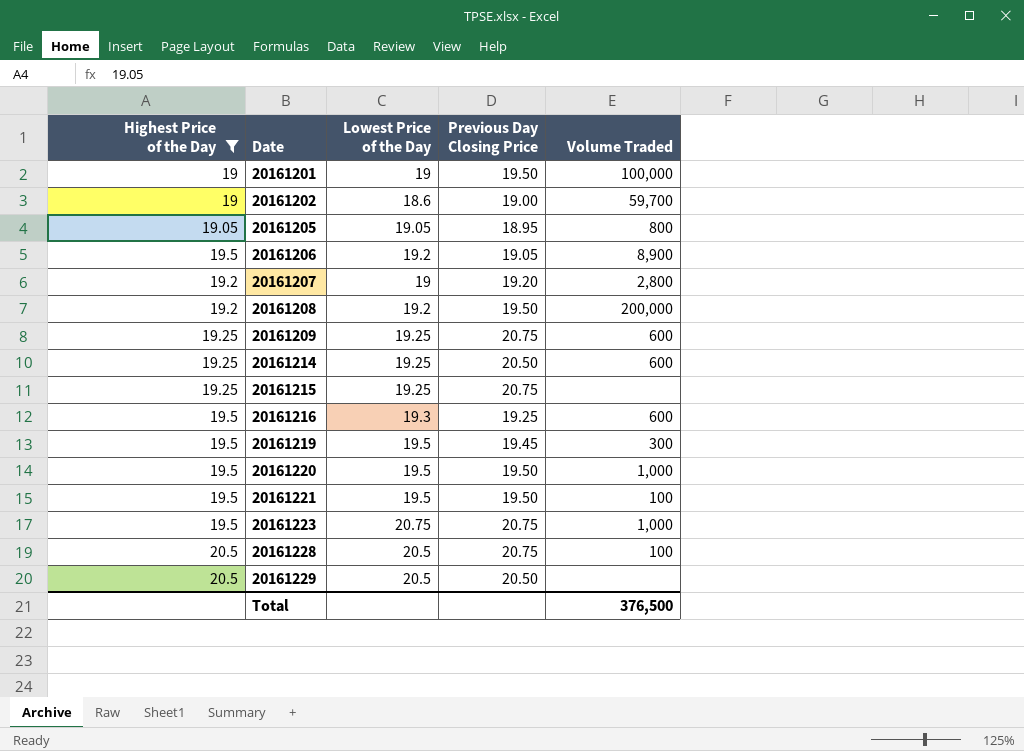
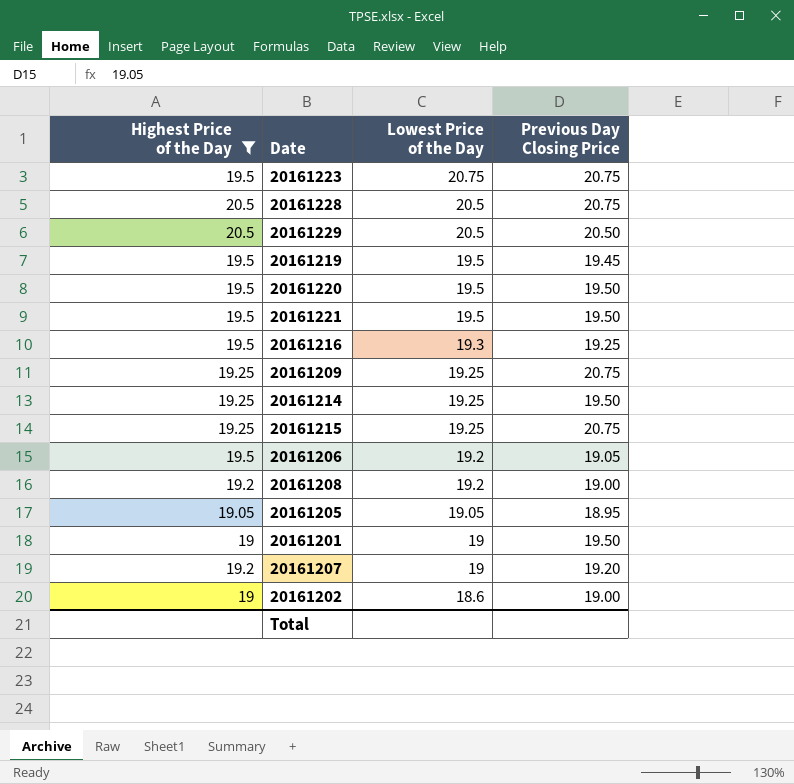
row order: Date ascending -> Lowest Price of the Day descending
column Volume Traded | position: 5 -> none
20161214 | Previous Day Closing Price: 20.50 -> 19.50
20161208 | Previous Day Closing Price: 19.50 -> 19.00

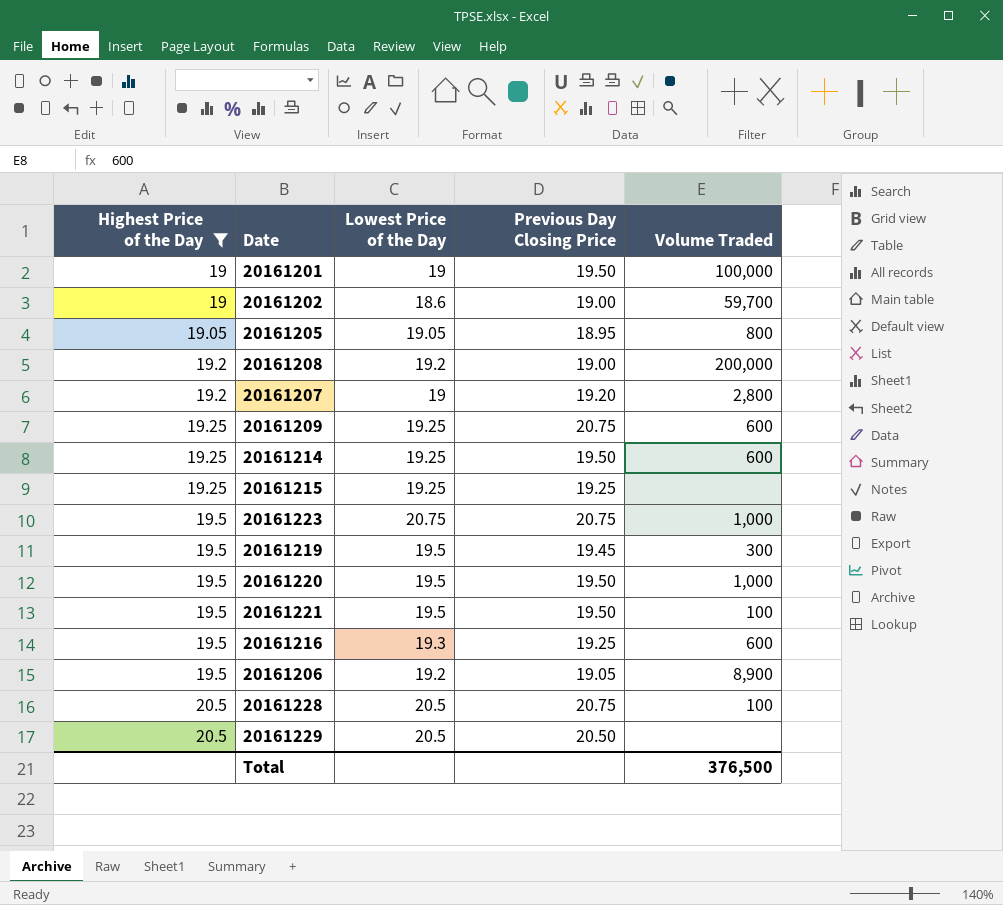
row order: Lowest Price of the Day descending -> Highest Price of the Day ascending
column Volume Traded | position: none -> 5
20161215 | Previous Day Closing Price: 20.75 -> 19.25

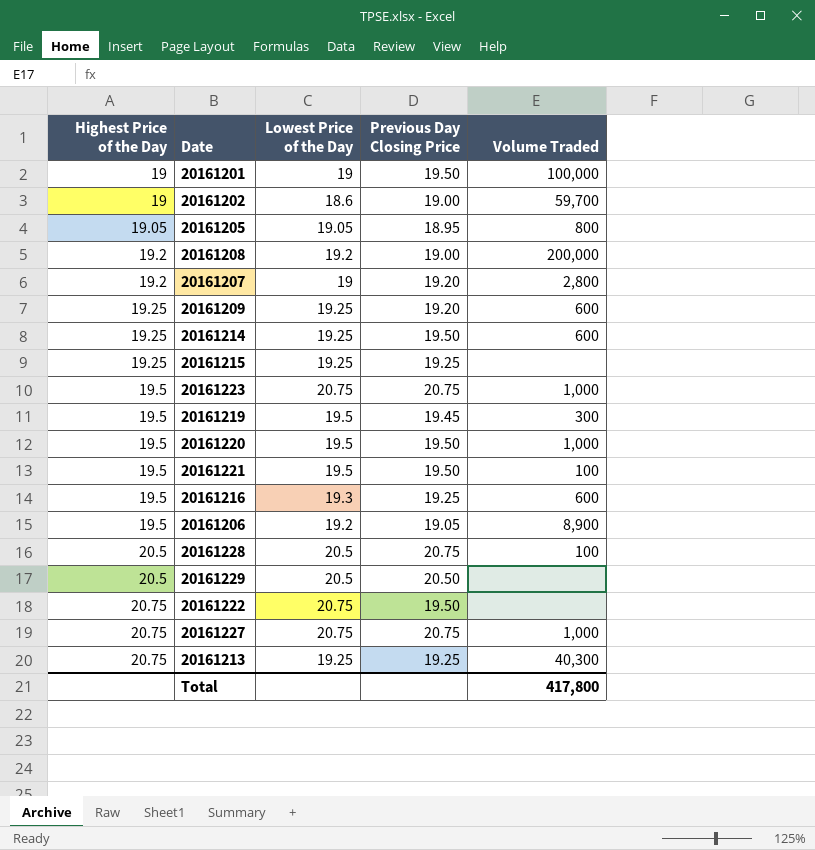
filter: Highest Price of the Day != 20.75 -> none
20161209 | Previous Day Closing Price: 20.75 -> 19.20
Total | Volume Traded: 376,500 -> 417,800

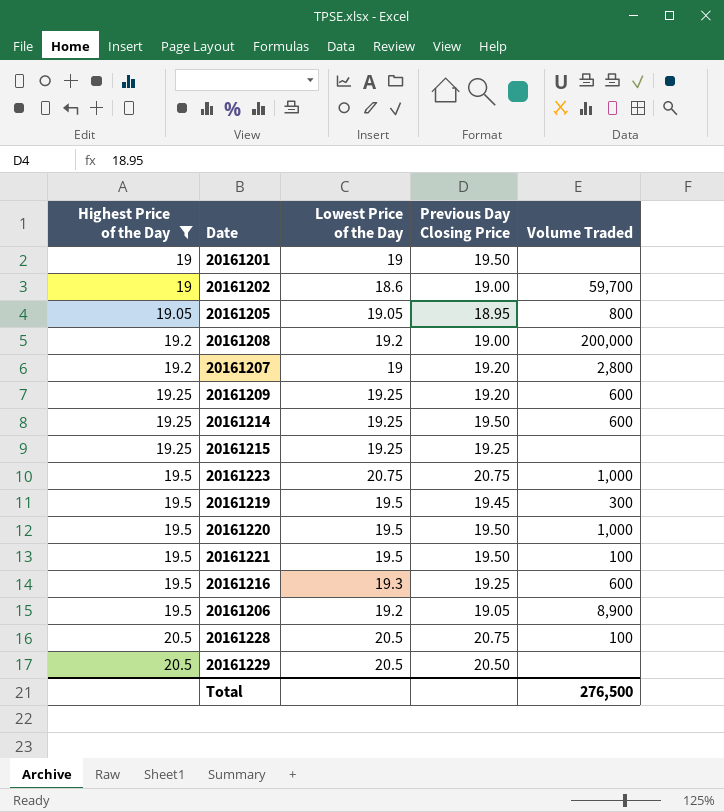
filter: none -> Highest Price of the Day != 20.75
20161201 | Volume Traded: 100,000 -> none
Total | Volume Traded: 417,800 -> 276,500

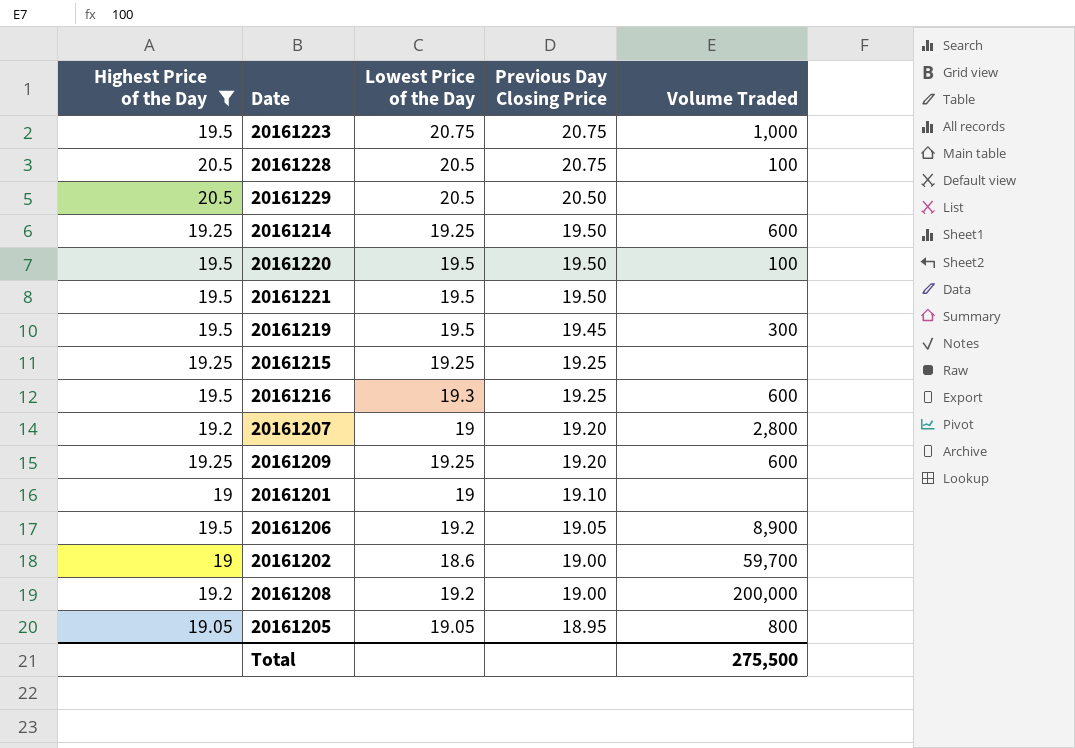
row order: Highest Price of the Day ascending -> Previous Day Closing Price descending
20161220 | Volume Traded: 1,000 -> 100
20161221 | Volume Traded: 100 -> none
20161201 | Previous Day Closing Price: 19.50 -> 19.10
Total | Volume Traded: 276,500 -> 275,500

